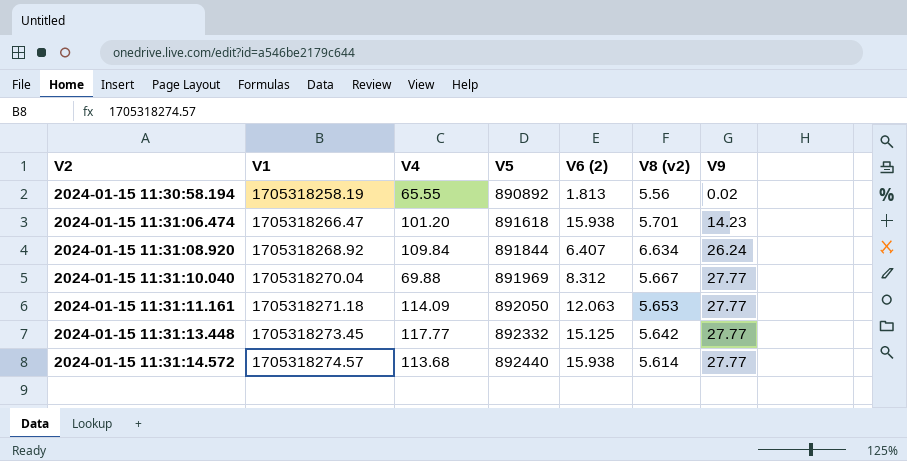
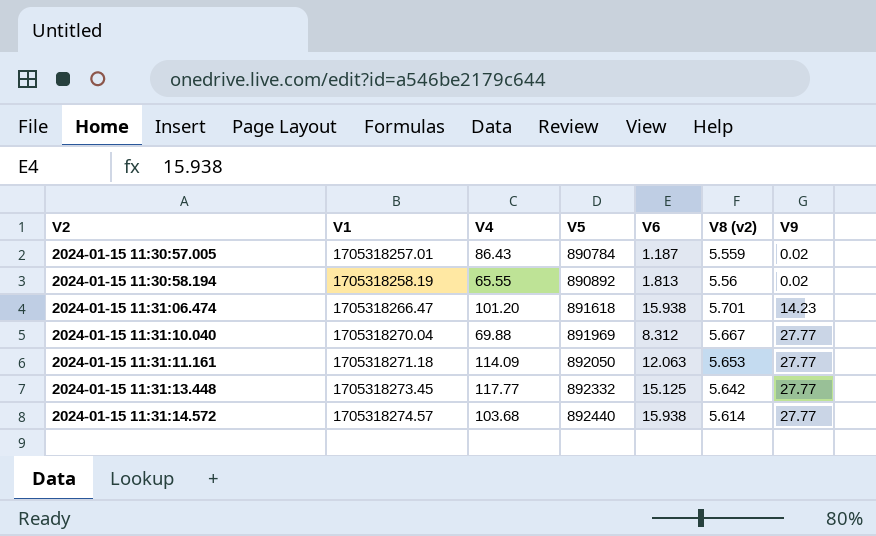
column name: V6 (2) -> V6
row 2024-01-15 11:31:08.920: 1705318268.92 | 109.84 | 891844 | 6.407 | 6.634 | 26.24 -> none
row 2024-01-15 11:30:57.005: none -> 1705318257.01 | 86.43 | 890784 | 1.187 | 5.559 | 0.02
2024-01-15 11:31:14.572 | V4: 113.68 -> 103.68

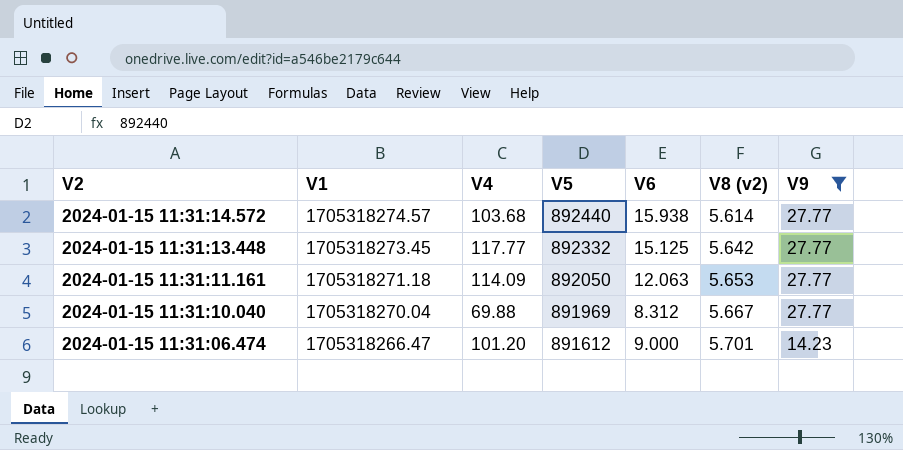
filter: none -> V9 != 0.02
row order: V2 ascending -> V2 descending
2024-01-15 11:31:06.474 | V5: 891618 -> 891612
2024-01-15 11:31:06.474 | V6: 15.938 -> 9.000

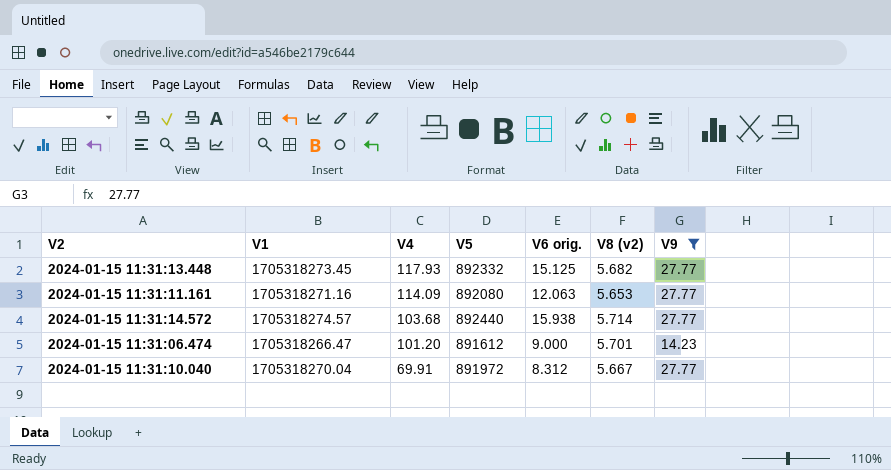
row order: V2 descending -> V4 descending
column name: V6 -> V6 orig.
2024-01-15 11:31:13.448 | V4: 117.77 -> 117.93
2024-01-15 11:31:13.448 | V8 (v2): 5.642 -> 5.682
2024-01-15 11:31:11.161 | V1: 1705318271.18 -> 1705318271.16
2024-01-15 11:31:11.161 | V5: 892050 -> 892080
2024-01-15 11:31:14.572 | V8 (v2): 5.614 -> 5.714
2024-01-15 11:31:10.040 | V4: 69.88 -> 69.91
2024-01-15 11:31:10.040 | V5: 891969 -> 891972

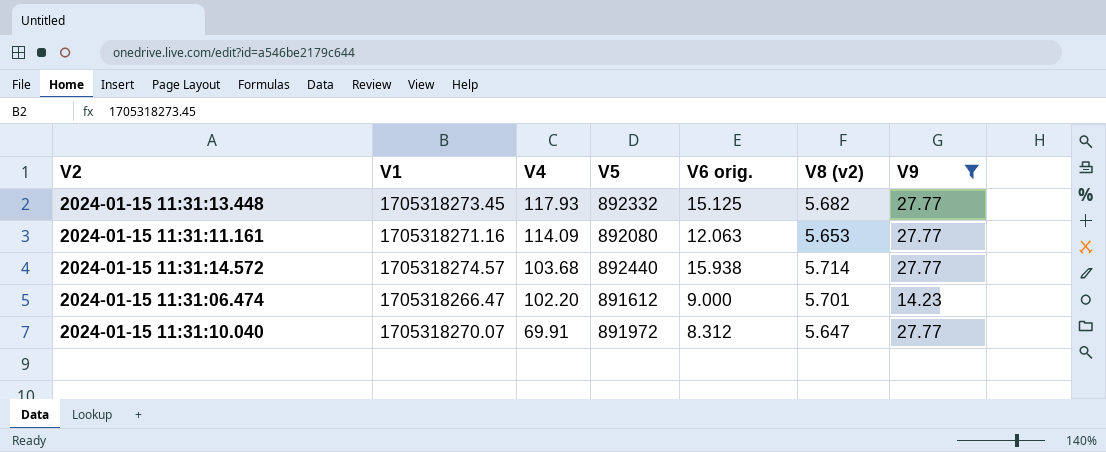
2024-01-15 11:31:06.474 | V4: 101.20 -> 102.20
2024-01-15 11:31:10.040 | V1: 1705318270.04 -> 1705318270.07
2024-01-15 11:31:10.040 | V8 (v2): 5.667 -> 5.647

